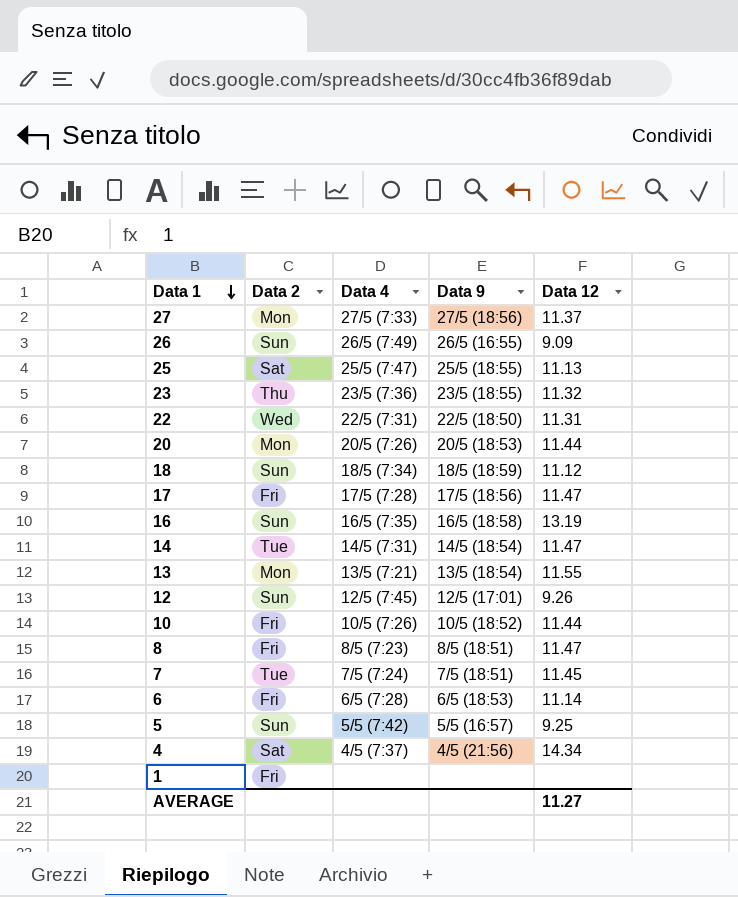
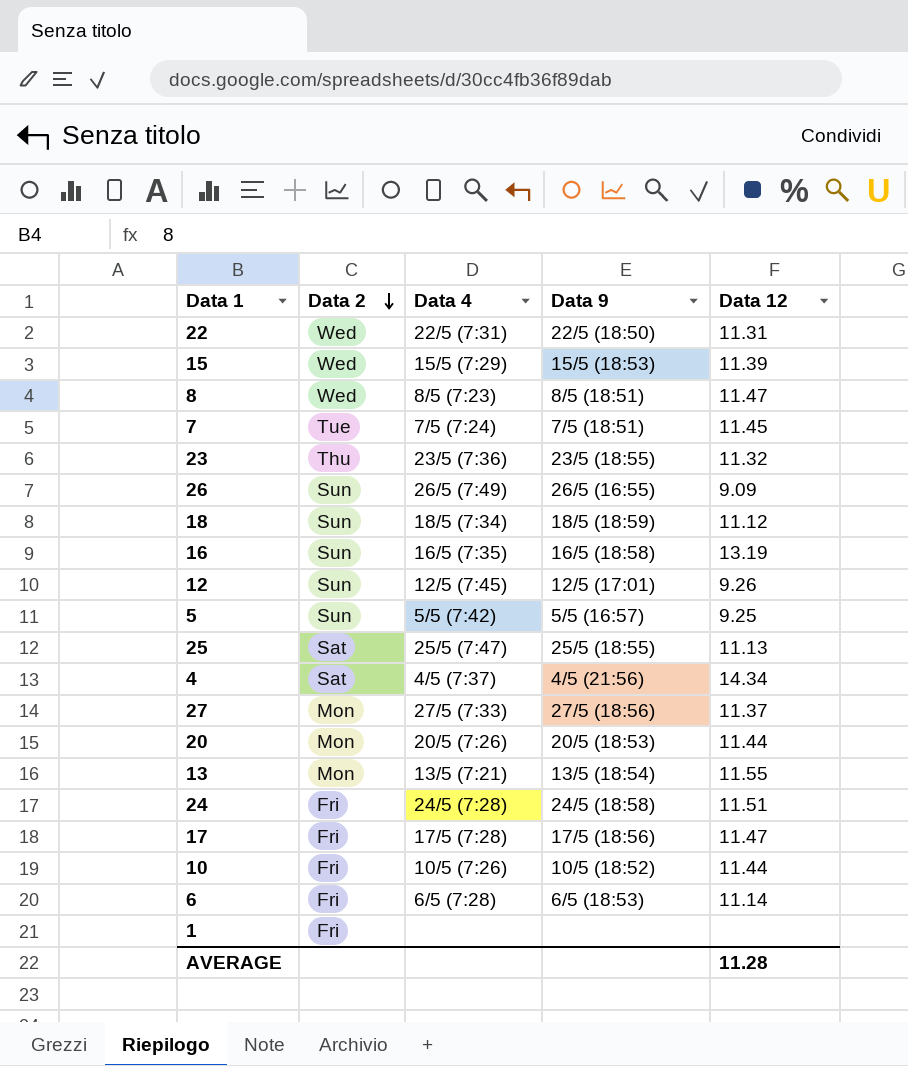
row order: Data 1 descending -> Data 2 descending
row 14: Tue | 14/5 (7:31) | 14/5 (18:54) | 11.47 -> none
row 15: none -> Wed | 15/5 (7:29) | 15/5 (18:53) | 11.39
8 | Data 2: Fri -> Wed
row 24: none -> Fri | 24/5 (7:28) | 24/5 (18:58) | 11.51
AVERAGE | Data 12: 11.27 -> 11.28

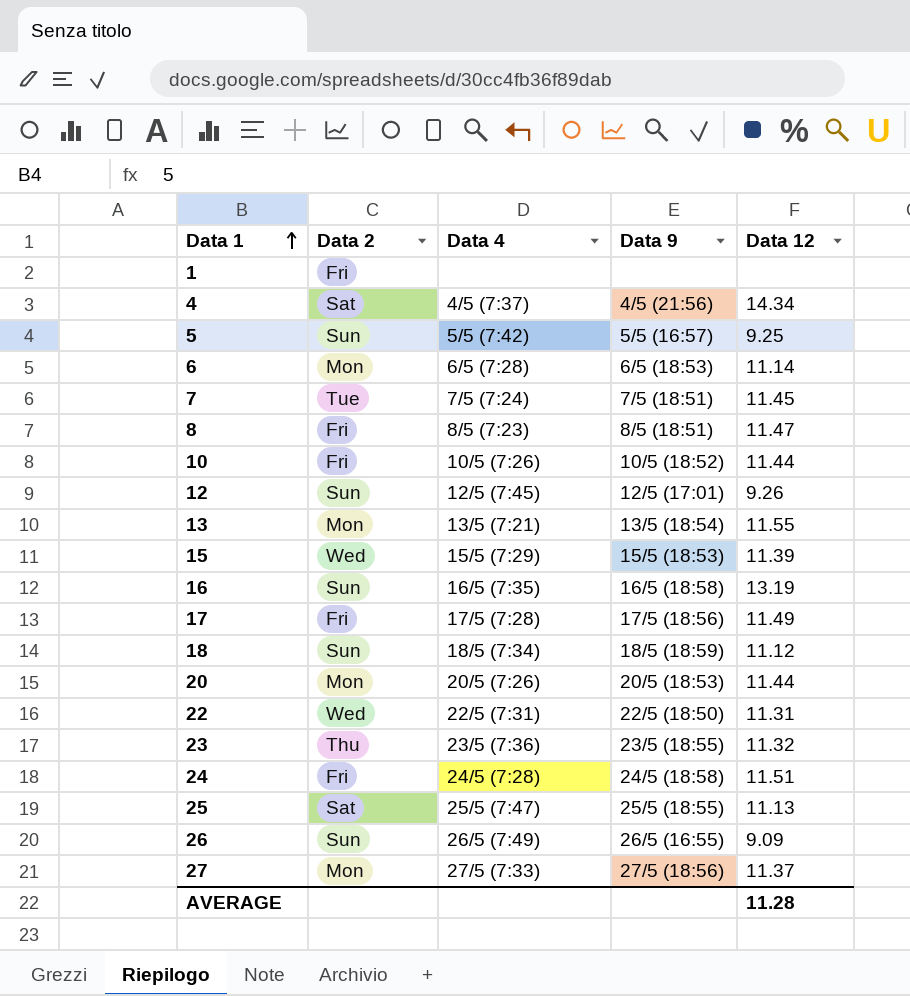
row order: Data 2 descending -> Data 1 ascending
6 | Data 2: Fri -> Mon
8 | Data 2: Wed -> Fri
17 | Data 12: 11.47 -> 11.49

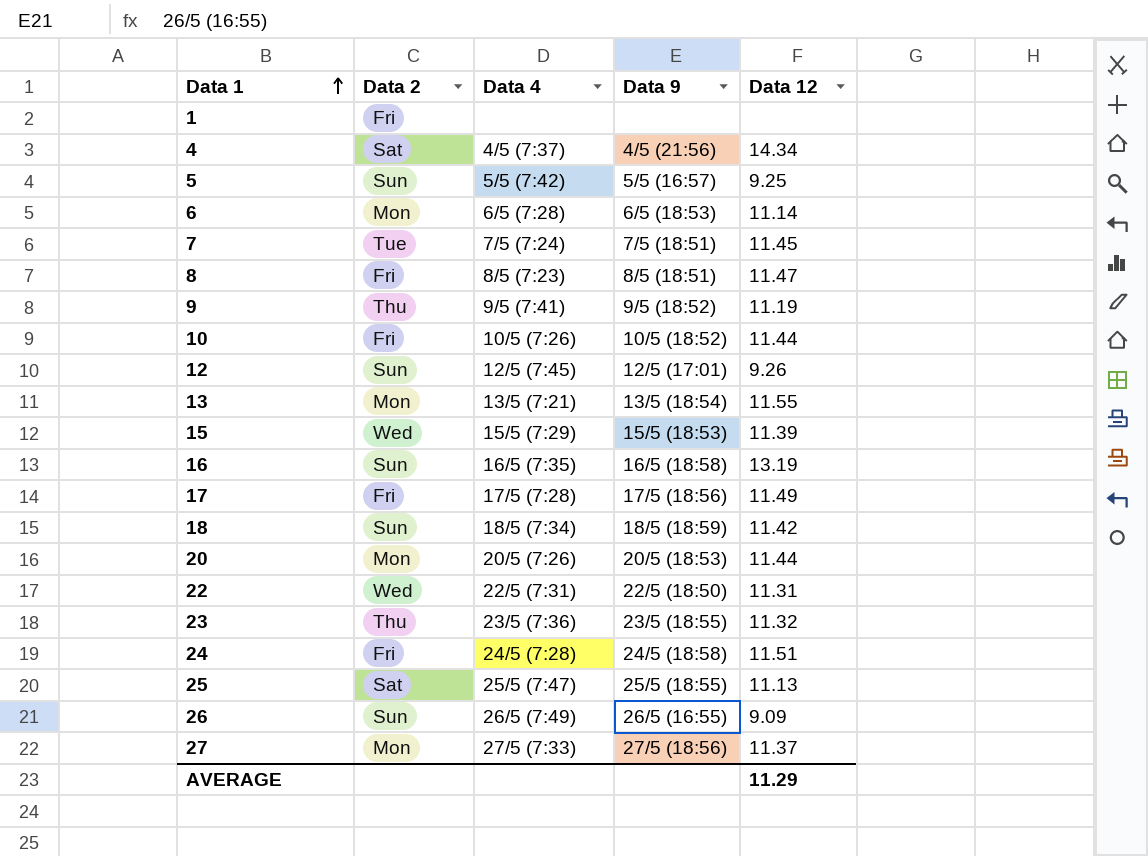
row 9: none -> Thu | 9/5 (7:41) | 9/5 (18:52) | 11.19
18 | Data 12: 11.12 -> 11.42
AVERAGE | Data 12: 11.28 -> 11.29

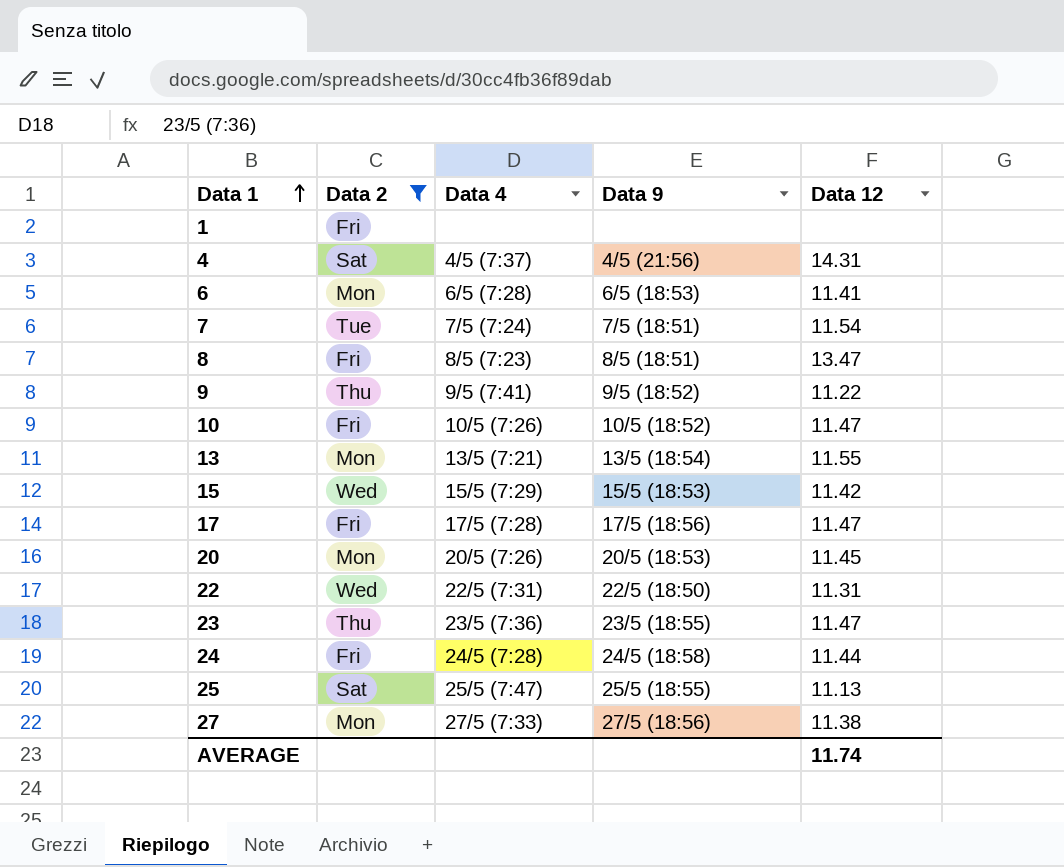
filter: none -> Data 2 != Sun
4 | Data 12: 14.34 -> 14.31
6 | Data 12: 11.14 -> 11.41
7 | Data 12: 11.45 -> 11.54
8 | Data 12: 11.47 -> 13.47
9 | Data 12: 11.19 -> 11.22
10 | Data 12: 11.44 -> 11.47
15 | Data 12: 11.39 -> 11.42
17 | Data 12: 11.49 -> 11.47
20 | Data 12: 11.44 -> 11.45
23 | Data 12: 11.32 -> 11.47
24 | Data 12: 11.51 -> 11.44
27 | Data 12: 11.37 -> 11.38
AVERAGE | Data 12: 11.29 -> 11.74

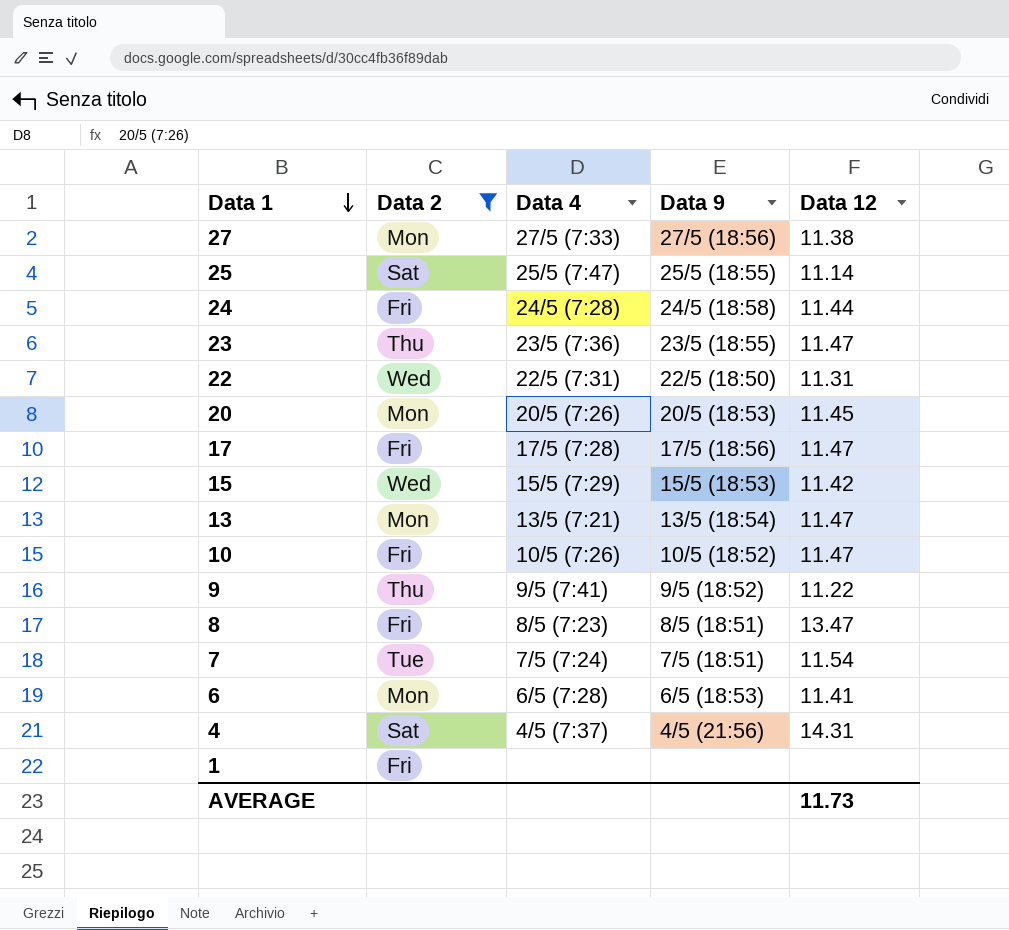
row order: Data 1 ascending -> Data 1 descending
25 | Data 12: 11.13 -> 11.14
13 | Data 12: 11.55 -> 11.47
AVERAGE | Data 12: 11.74 -> 11.73

